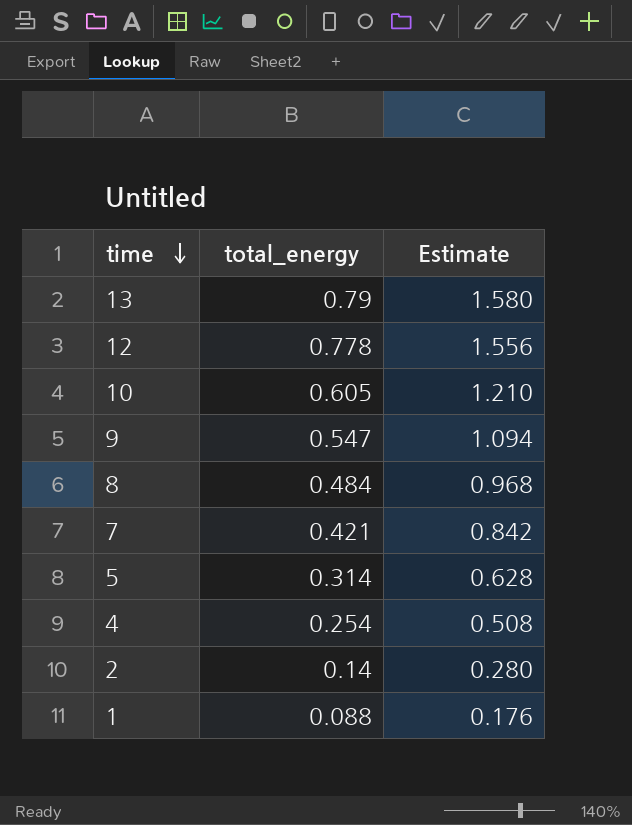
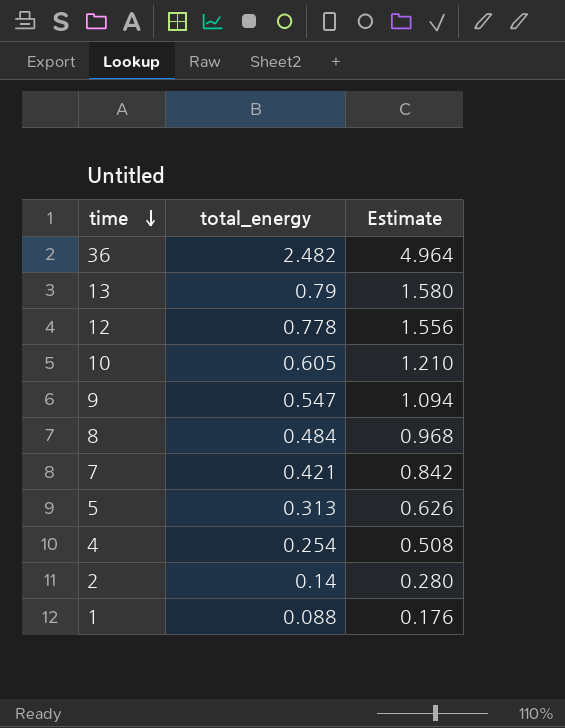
row 36: none -> 2.482 | 4.964
5 | total_energy: 0.314 -> 0.313
5 | Estimate: 0.628 -> 0.626

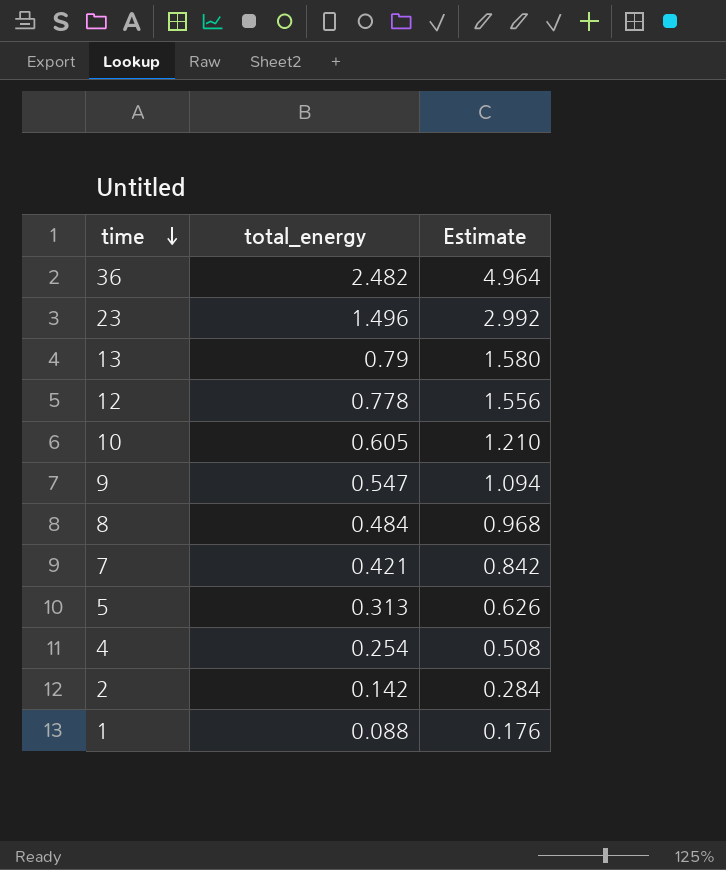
row 23: none -> 1.496 | 2.992
2 | total_energy: 0.14 -> 0.142
2 | Estimate: 0.280 -> 0.284

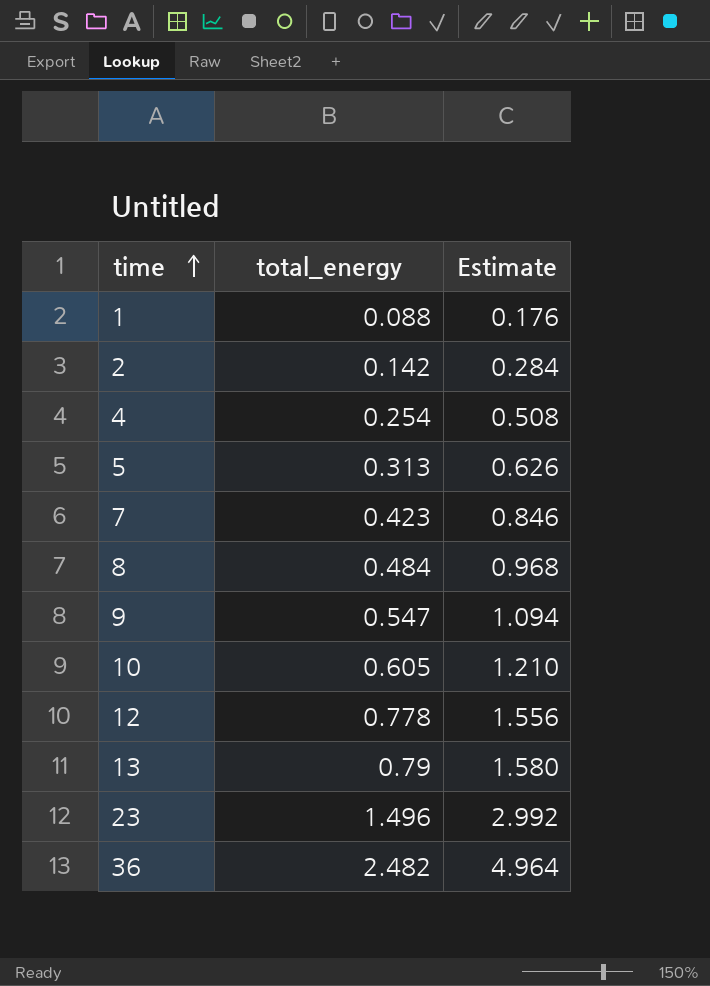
row order: time descending -> time ascending
7 | total_energy: 0.421 -> 0.423
7 | Estimate: 0.842 -> 0.846

